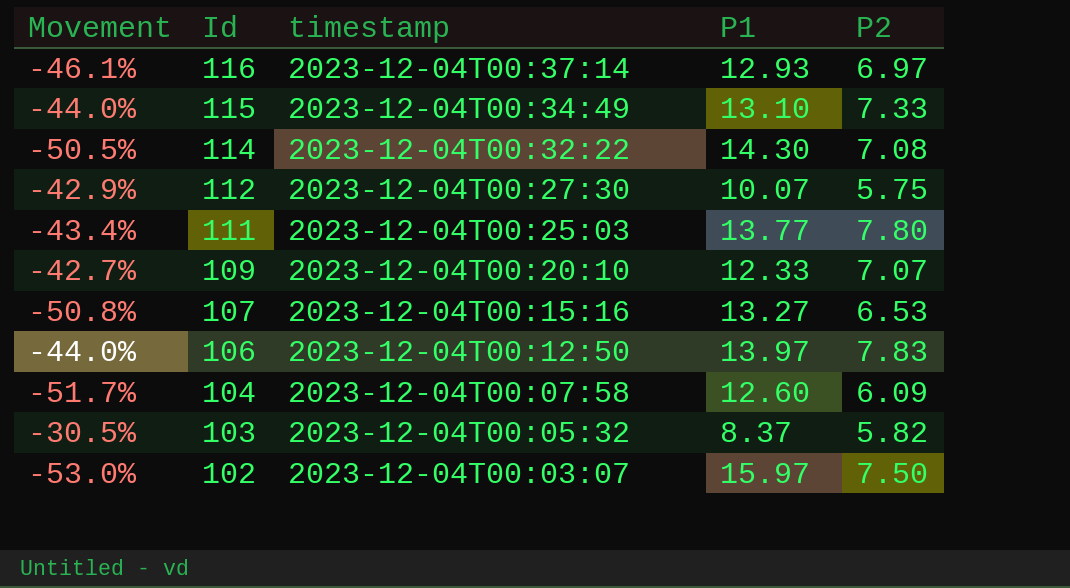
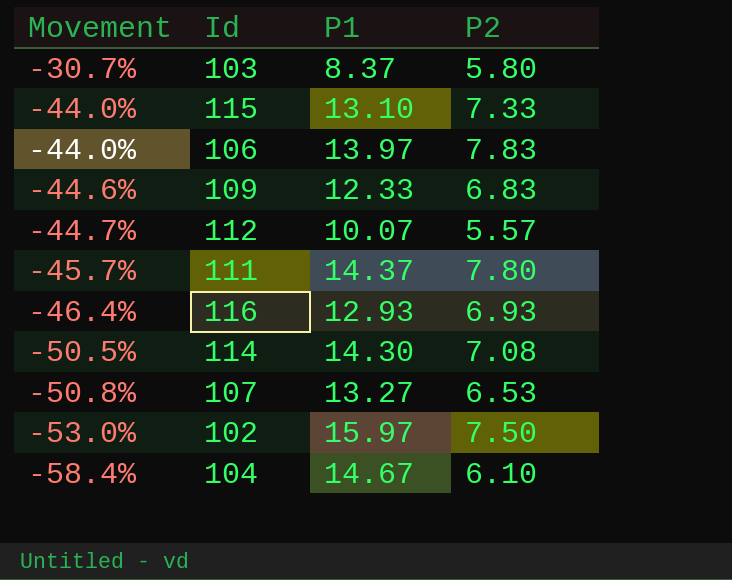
row order: Id descending -> Movement descending
column timestamp | position: 3 -> none
103 | Movement: -30.5% -> -30.7%
103 | P2: 5.82 -> 5.80
109 | Movement: -42.7% -> -44.6%
109 | P2: 7.07 -> 6.83
112 | Movement: -42.9% -> -44.7%
112 | P2: 5.75 -> 5.57
111 | Movement: -43.4% -> -45.7%
111 | P1: 13.77 -> 14.37
116 | Movement: -46.1% -> -46.4%
116 | P2: 6.97 -> 6.93
104 | Movement: -51.7% -> -58.4%
104 | P1: 12.60 -> 14.67
104 | P2: 6.09 -> 6.10

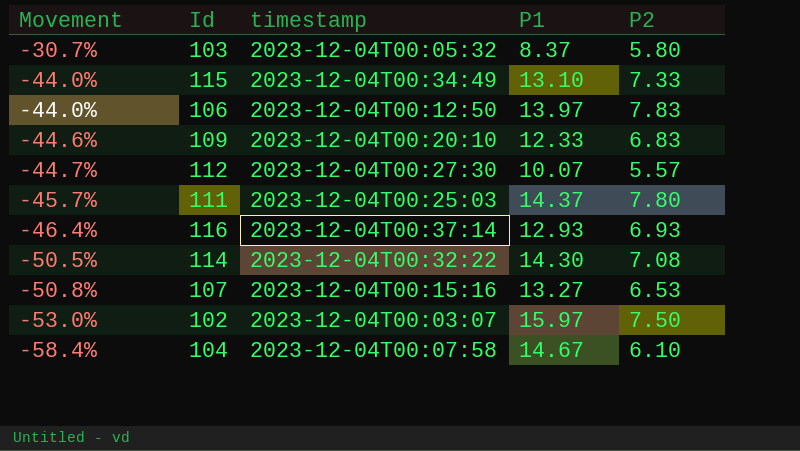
column timestamp | position: none -> 3

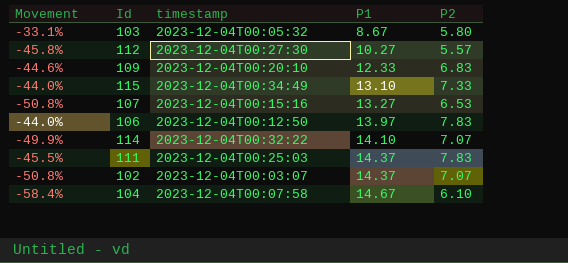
row order: Movement descending -> P1 ascending
row 116: -46.4% | 2023-12-04T00:37:14 | 12.93 | 6.93 -> none
103 | Movement: -30.7% -> -33.1%
103 | P1: 8.37 -> 8.67
112 | Movement: -44.7% -> -45.8%
112 | P1: 10.07 -> 10.27
114 | Movement: -50.5% -> -49.9%
114 | P1: 14.30 -> 14.10
114 | P2: 7.08 -> 7.07
111 | Movement: -45.7% -> -45.5%
111 | P2: 7.80 -> 7.83
102 | Movement: -53.0% -> -50.8%
102 | P1: 15.97 -> 14.37
102 | P2: 7.50 -> 7.07

